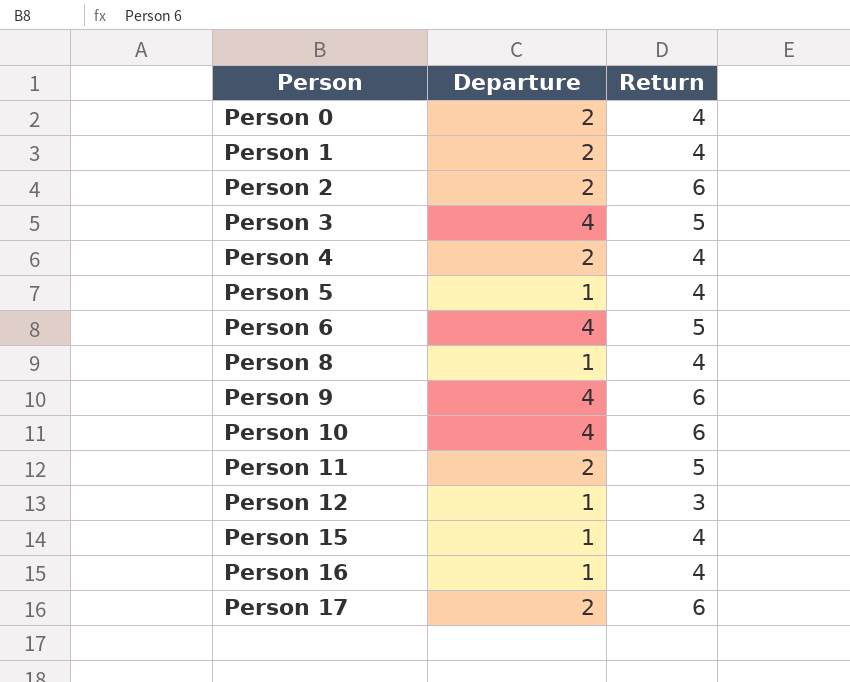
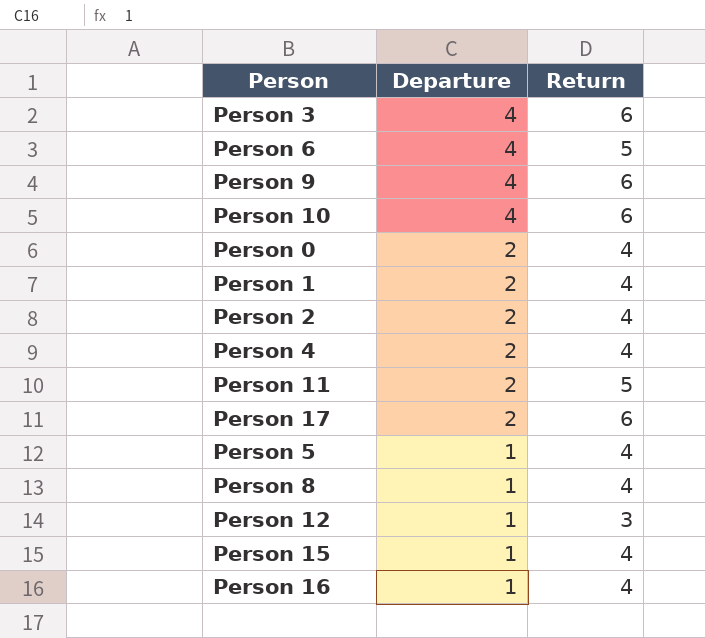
row order: Person ascending -> Departure descending
Person 3 | Return: 5 -> 6
Person 2 | Return: 6 -> 4

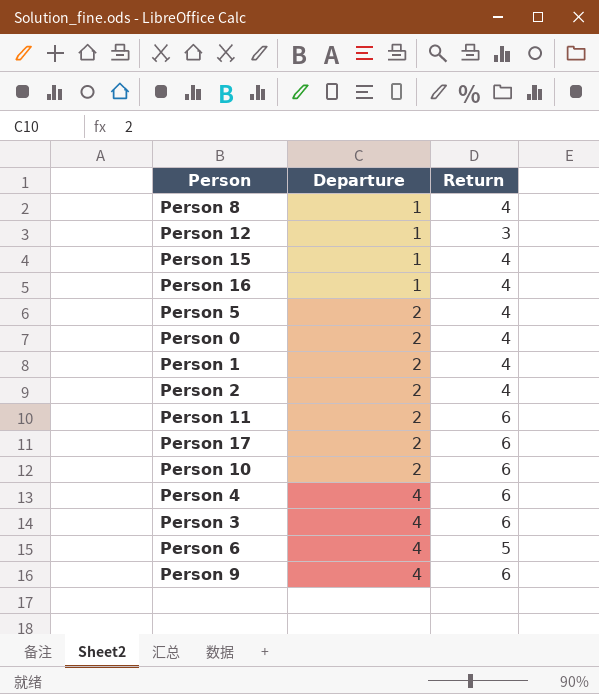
row order: Departure descending -> Departure ascending
Person 5 | Departure: 1 -> 2
Person 11 | Return: 5 -> 6
Person 10 | Departure: 4 -> 2
Person 4 | Departure: 2 -> 4
Person 4 | Return: 4 -> 6

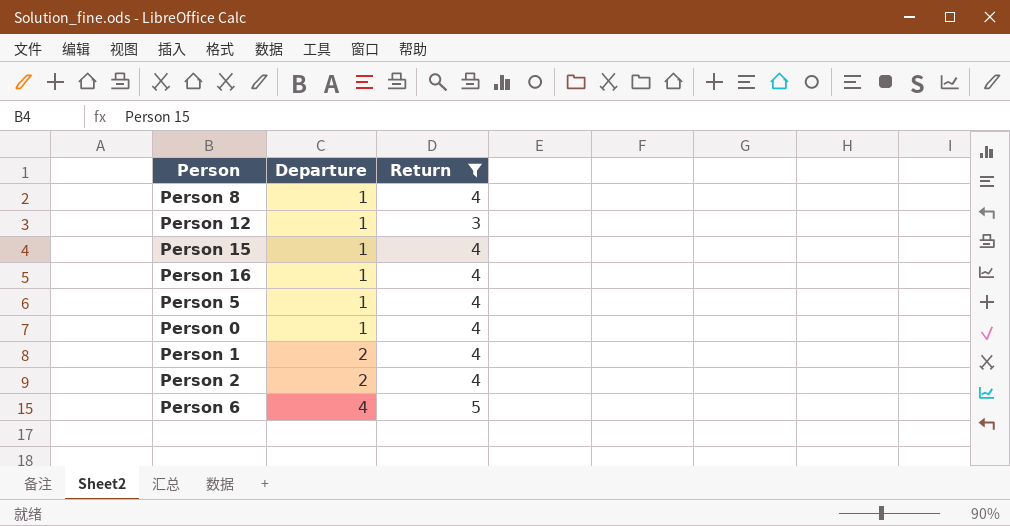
filter: none -> Return != 6
Person 5 | Departure: 2 -> 1
Person 0 | Departure: 2 -> 1

